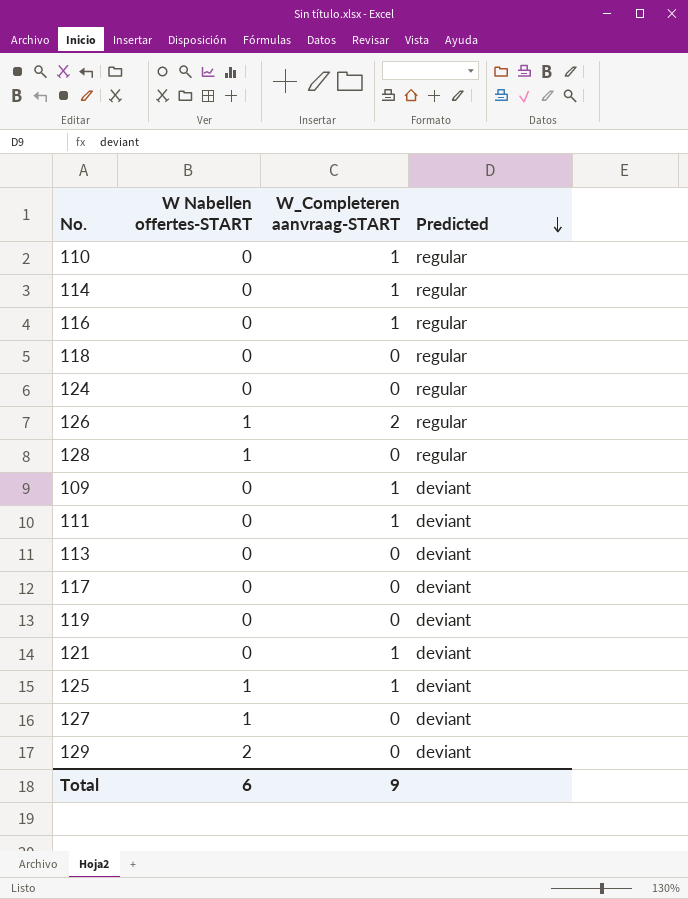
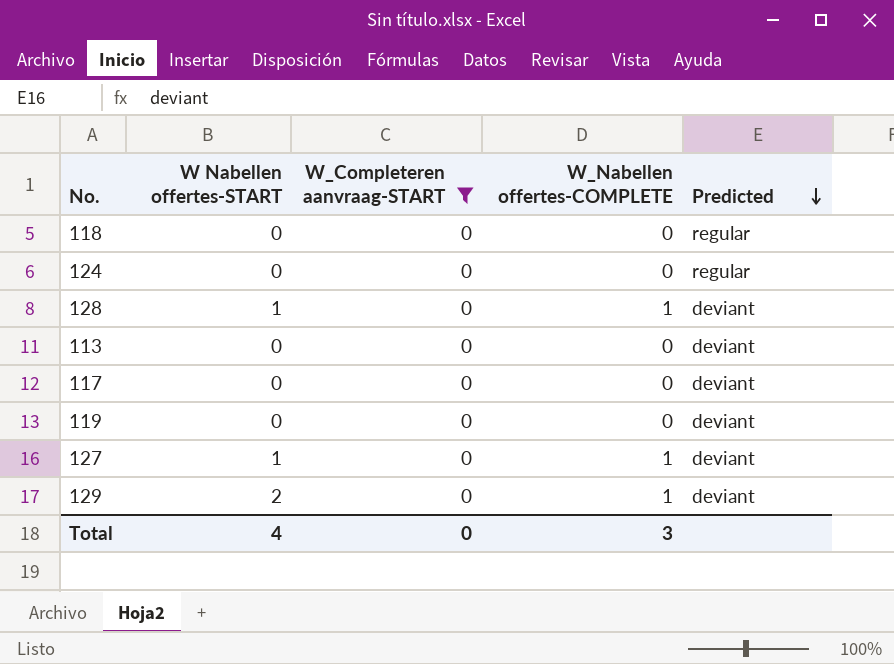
filter: none -> W_Completeren aanvraag-START = 0
column W_Nabellen offertes-COMPLETE | position: none -> 4
128 | Predicted: regular -> deviant
Total | W Nabellen offertes-START: 6 -> 4
Total | W_Completeren aanvraag-START: 9 -> 0

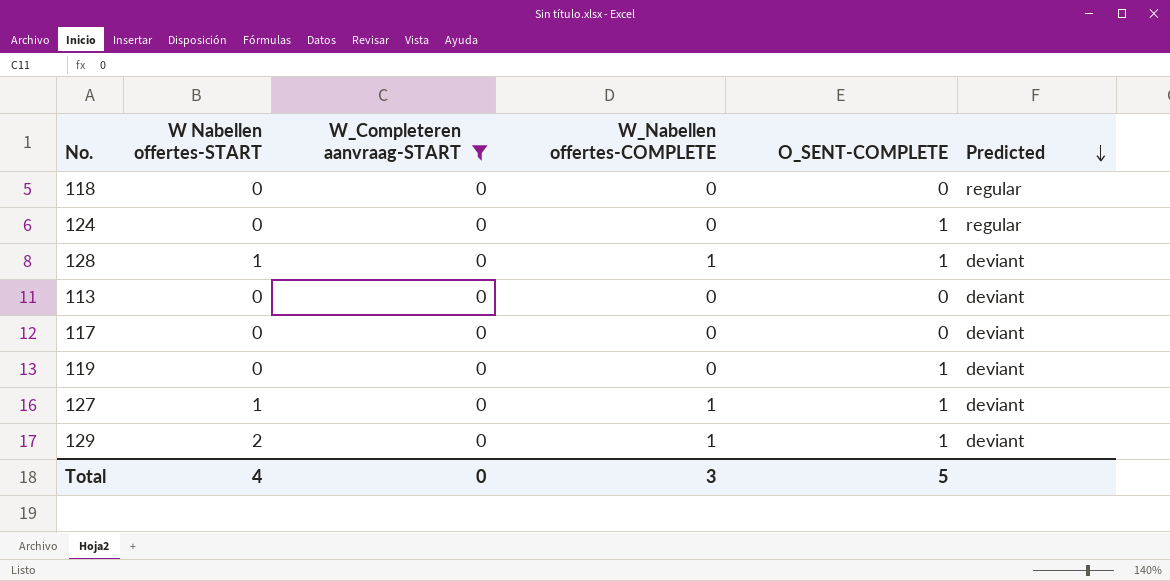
column O_SENT-COMPLETE | position: none -> 5

